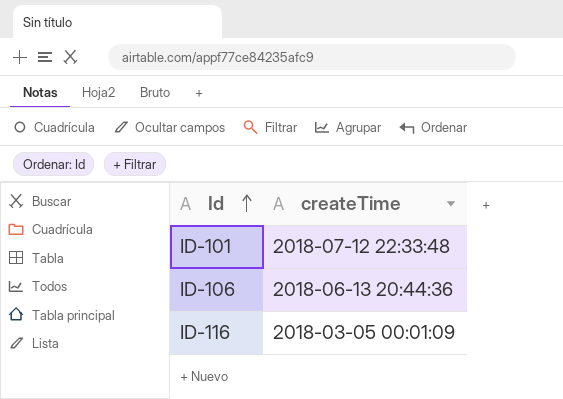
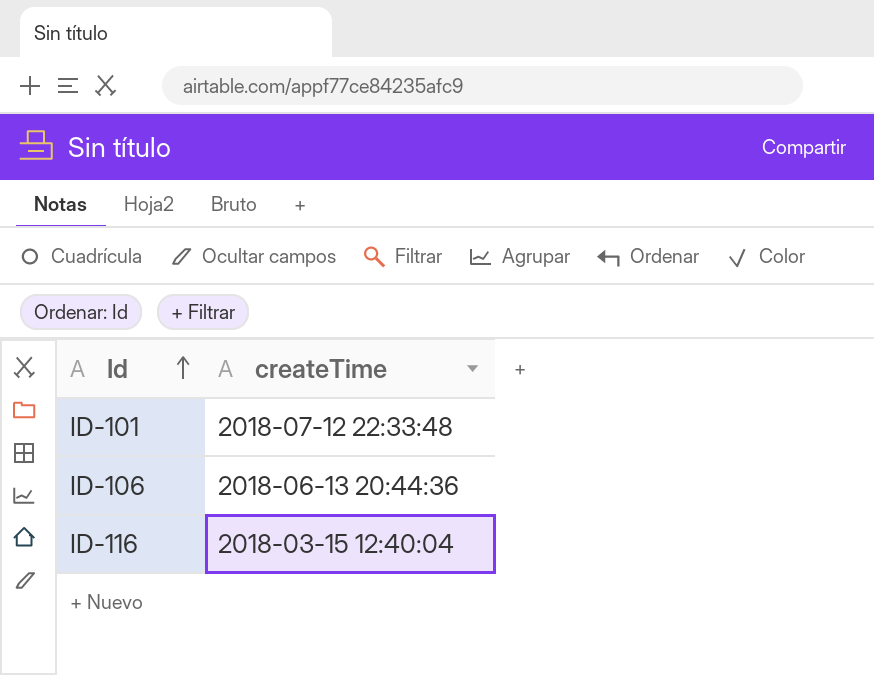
ID-116 | createTime: 2018-03-05 00:01:09 -> 2018-03-15 12:40:04

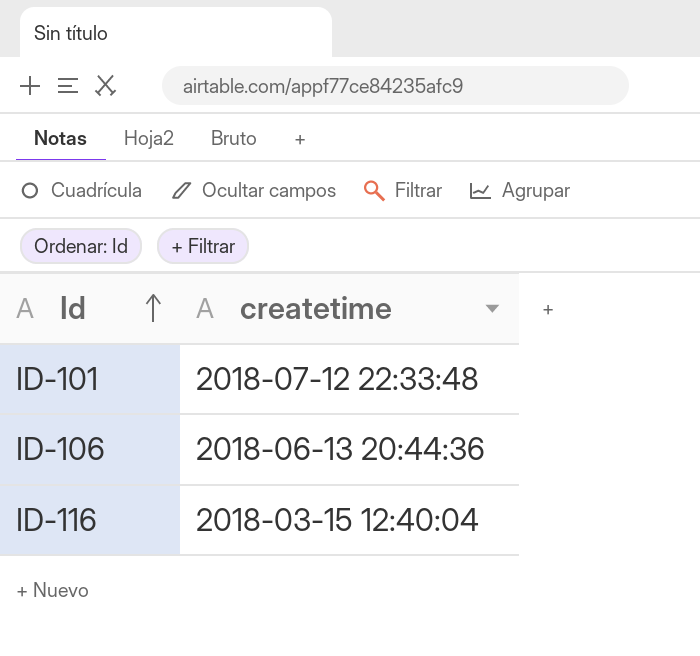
column name: createTime -> createtime

